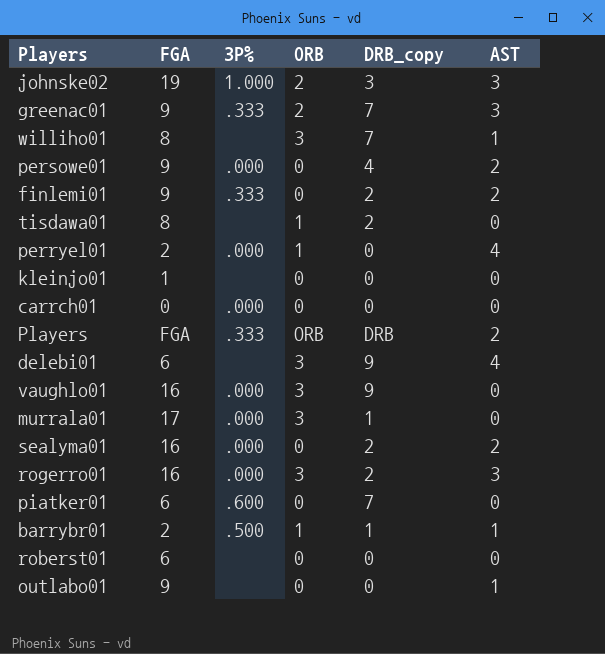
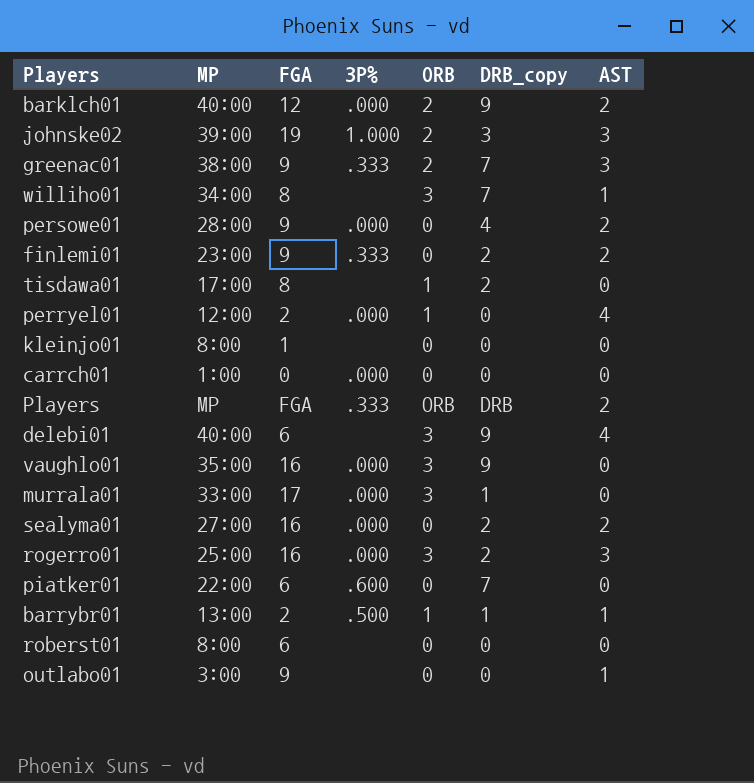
column MP | position: none -> 2
row barklch01: none -> 40:00 | 12 | .000 | 2 | 9 | 2

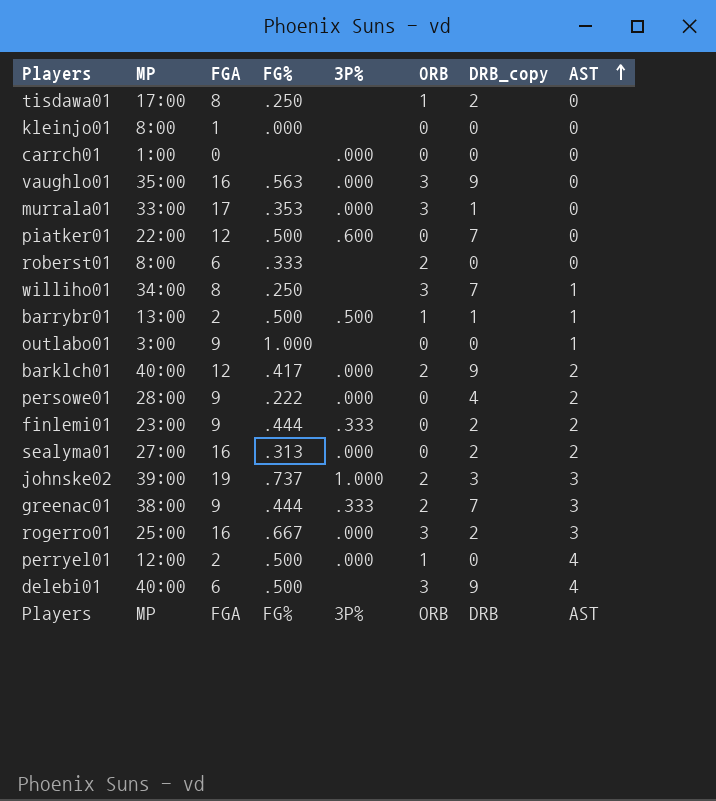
row order: none -> AST ascending
column FG% | position: none -> 4
piatker01 | FGA: 6 -> 12
roberst01 | ORB: 0 -> 2
Players | 3P%: .333 -> 3P%
Players | AST: 2 -> AST

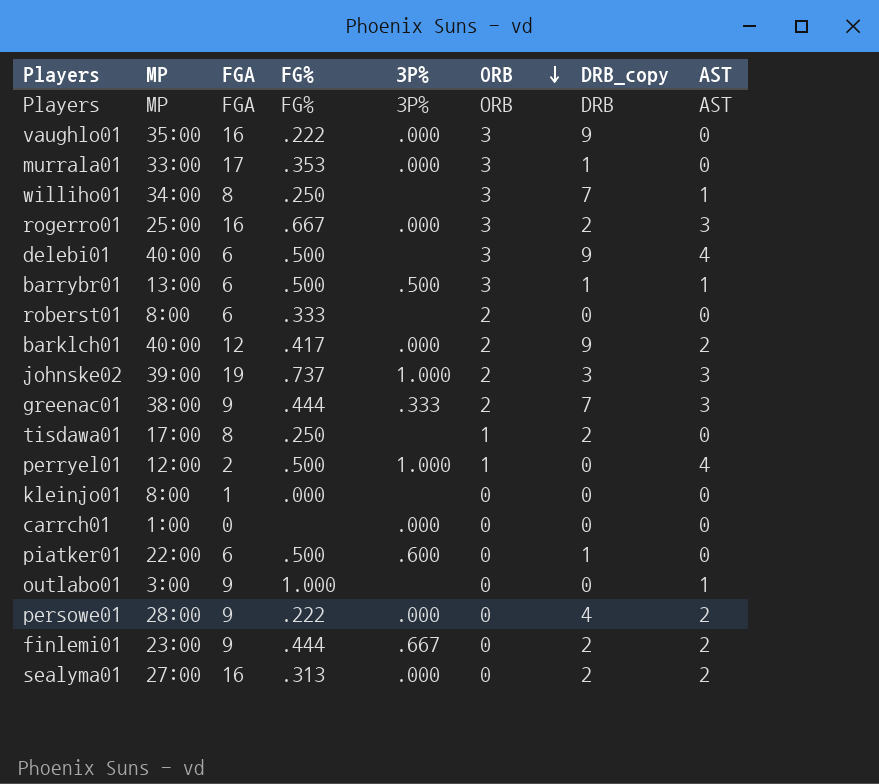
row order: AST ascending -> ORB descending
vaughlo01 | FG%: .563 -> .222
barrybr01 | FGA: 2 -> 6
barrybr01 | ORB: 1 -> 3
perryel01 | 3P%: .000 -> 1.000
piatker01 | FGA: 12 -> 6
piatker01 | DRB_copy: 7 -> 1
finlemi01 | 3P%: .333 -> .667

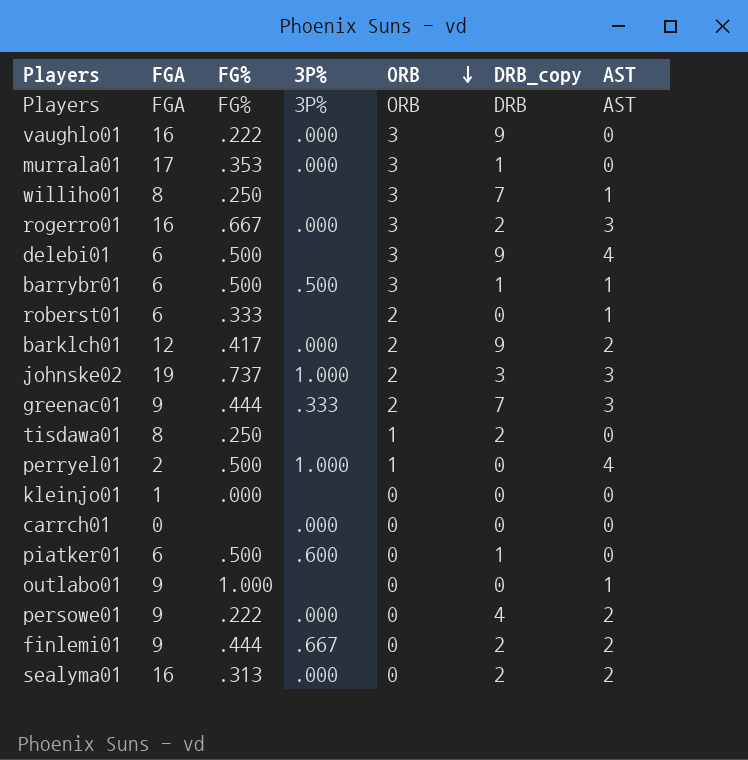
column MP | position: 2 -> none
roberst01 | AST: 0 -> 1

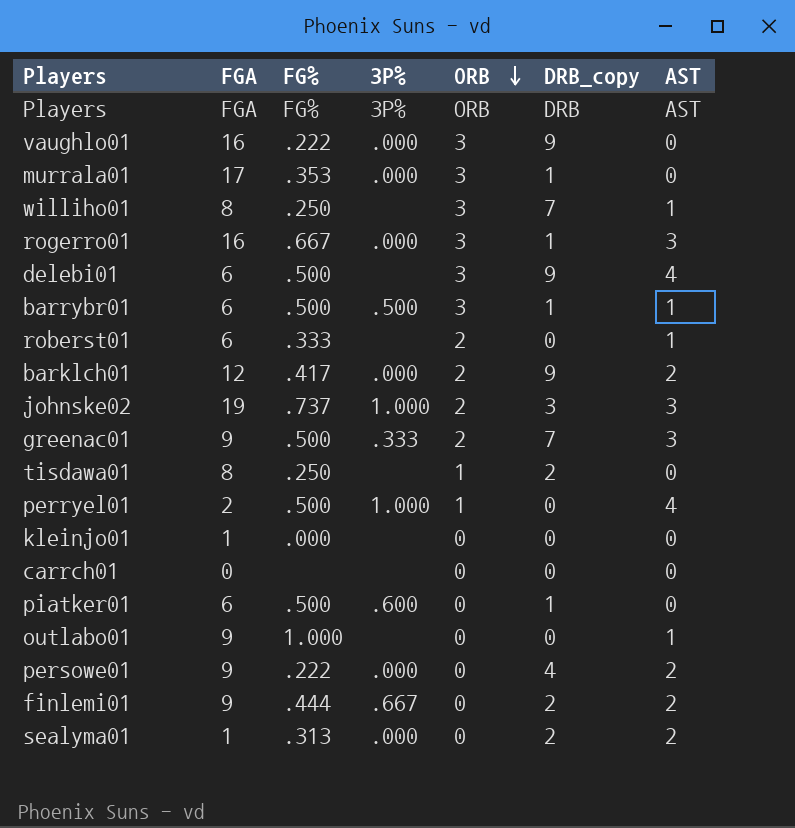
rogerro01 | DRB_copy: 2 -> 1
greenac01 | FG%: .444 -> .500
carrch01 | 3P%: .000 -> none
sealyma01 | FGA: 16 -> 1

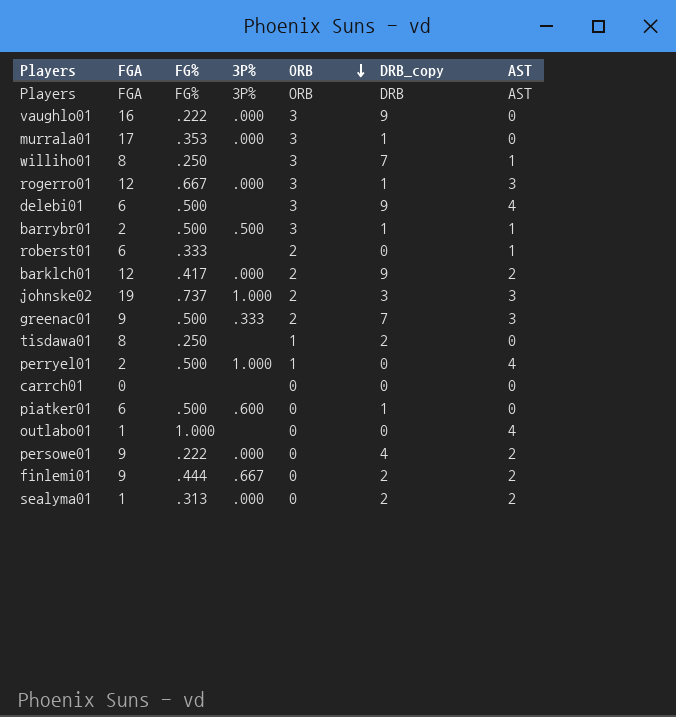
row kleinjo01: 1 | .000 | none | 0 | 0 | 0 -> none
rogerro01 | FGA: 16 -> 12
barrybr01 | FGA: 6 -> 2
outlabo01 | FGA: 9 -> 1
outlabo01 | AST: 1 -> 4

